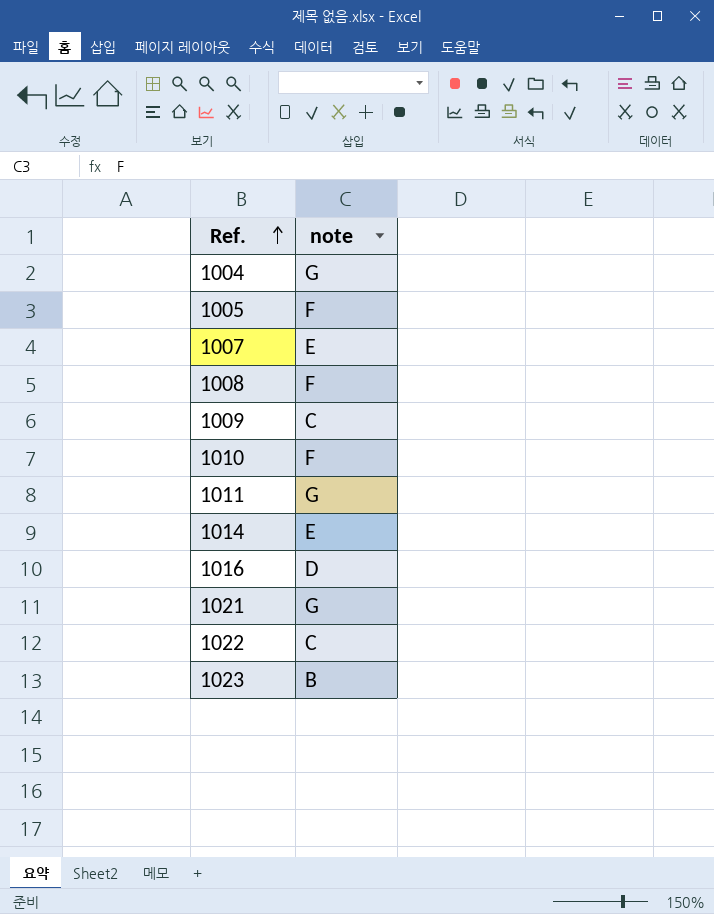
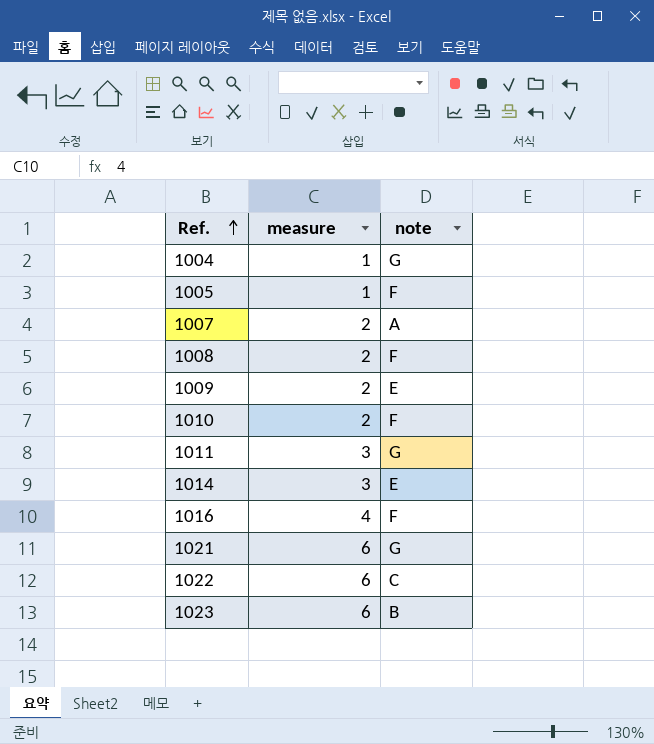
column measure | position: none -> 2
1007 | note: E -> A
1009 | note: C -> E
1016 | note: D -> F

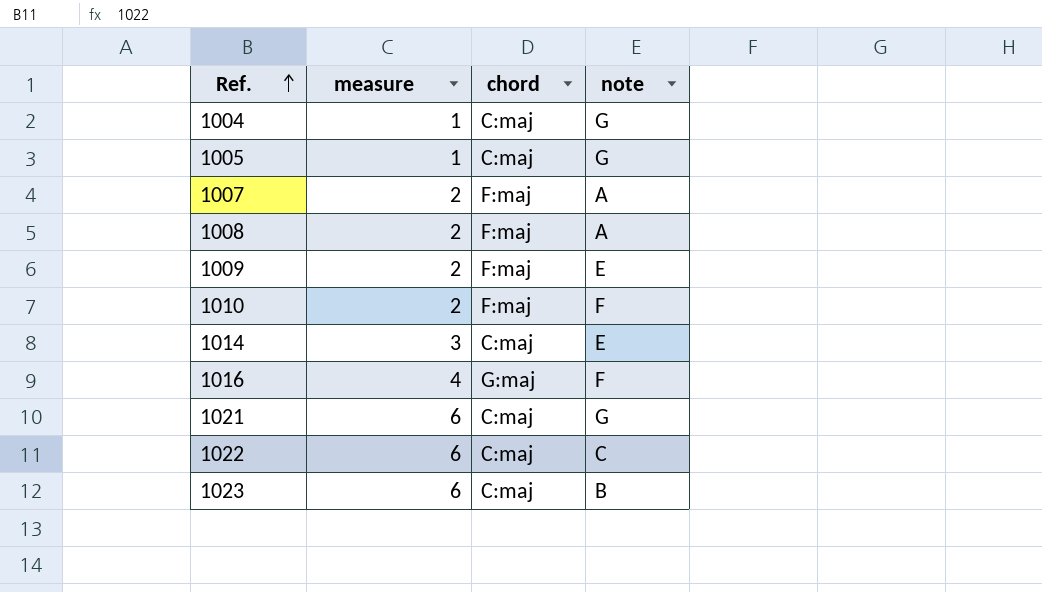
column chord | position: none -> 3
row 1011: 3 | G -> none
1005 | note: F -> G
1008 | note: F -> A

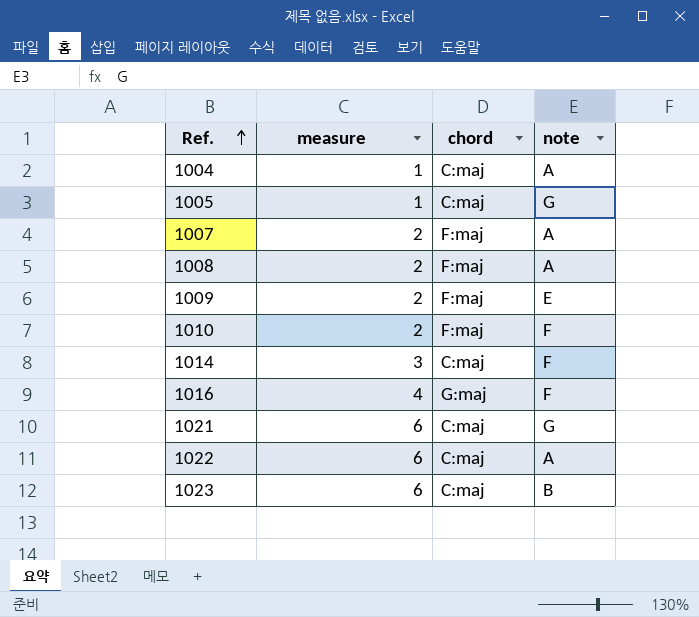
1004 | note: G -> A
1014 | note: E -> F
1022 | note: C -> A

